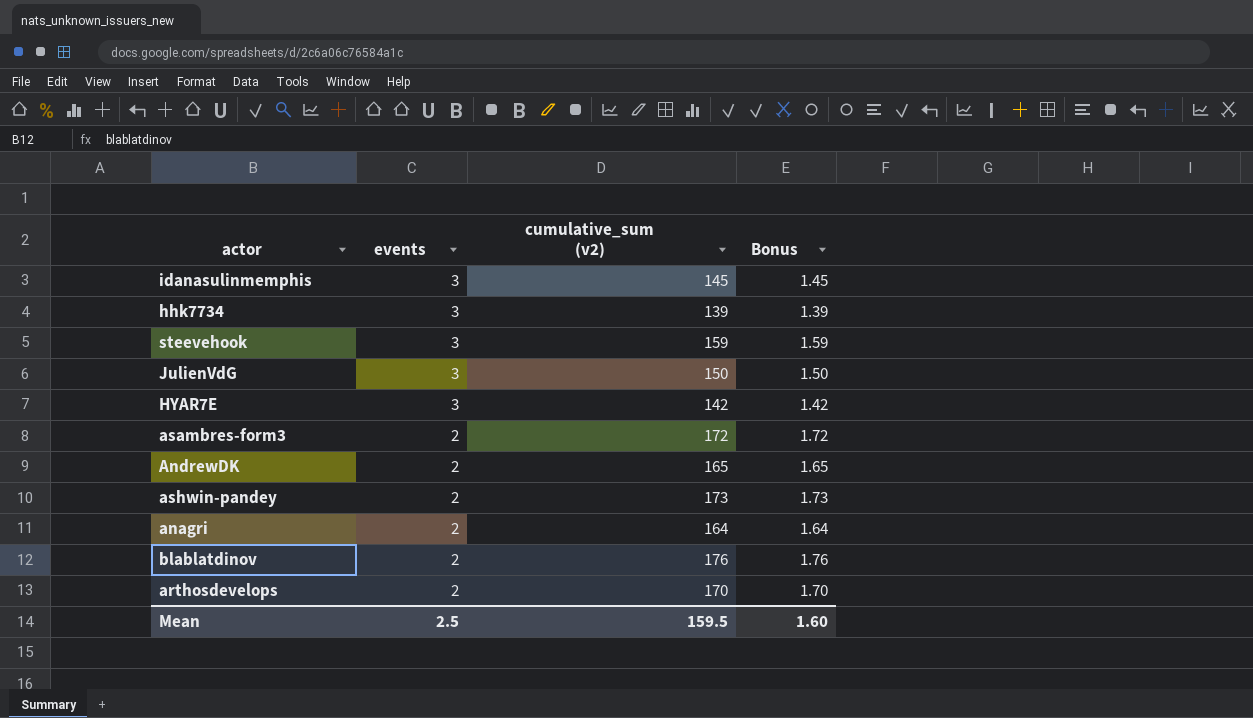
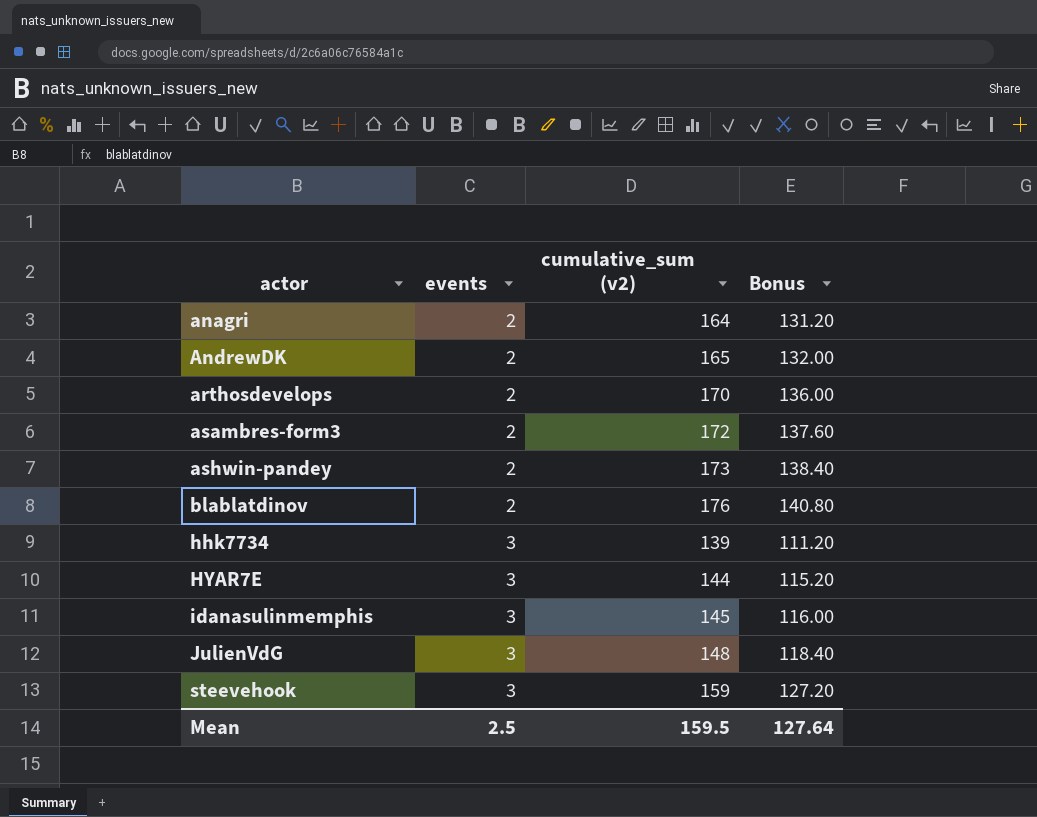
row order: events descending -> actor ascending
column Bonus | formula: [cumulative_sum (v2)] * 0.01 -> [cumulative_sum (v2)] * 0.8
HYAR7E | cumulative_sum (v2): 142 -> 144
JulienVdG | cumulative_sum (v2): 150 -> 148
Mean | Bonus: 1.60 -> 127.64

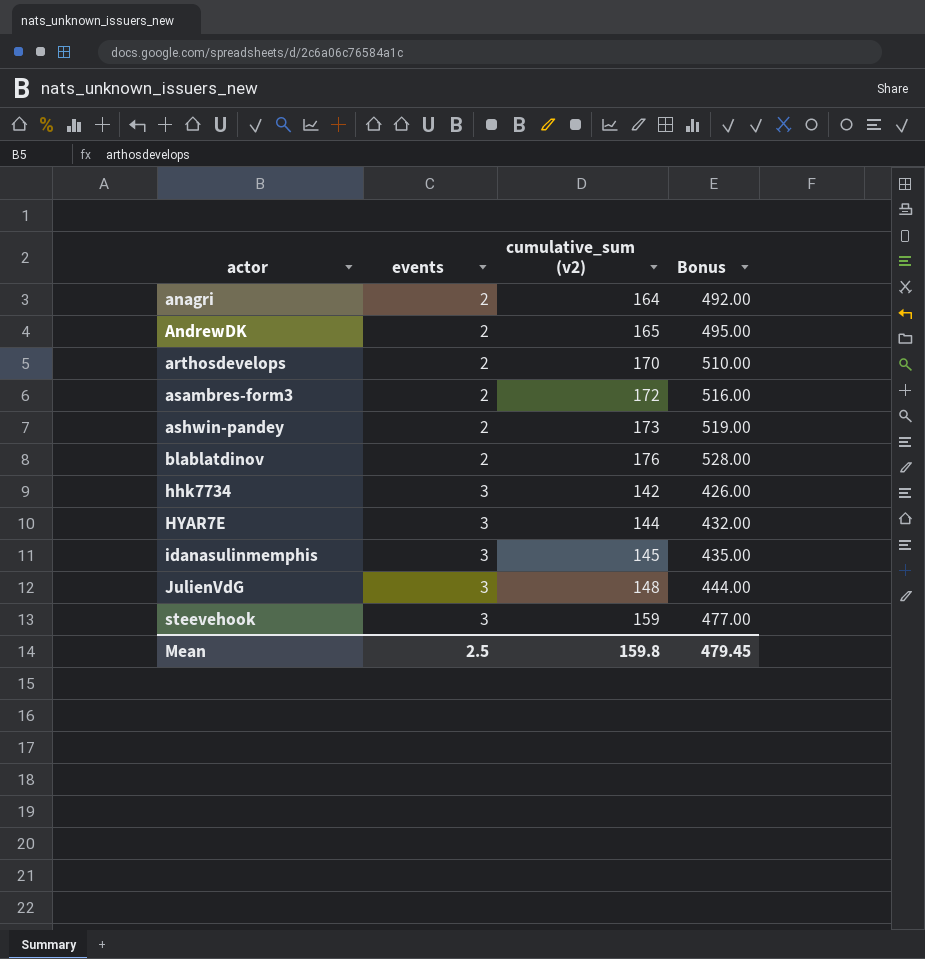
column Bonus | formula: [cumulative_sum (v2)] * 0.8 -> [cumulative_sum (v2)] * 3
hhk7734 | cumulative_sum (v2): 139 -> 142
Mean | cumulative_sum (v2): 159.5 -> 159.8
Mean | Bonus: 127.64 -> 479.45

